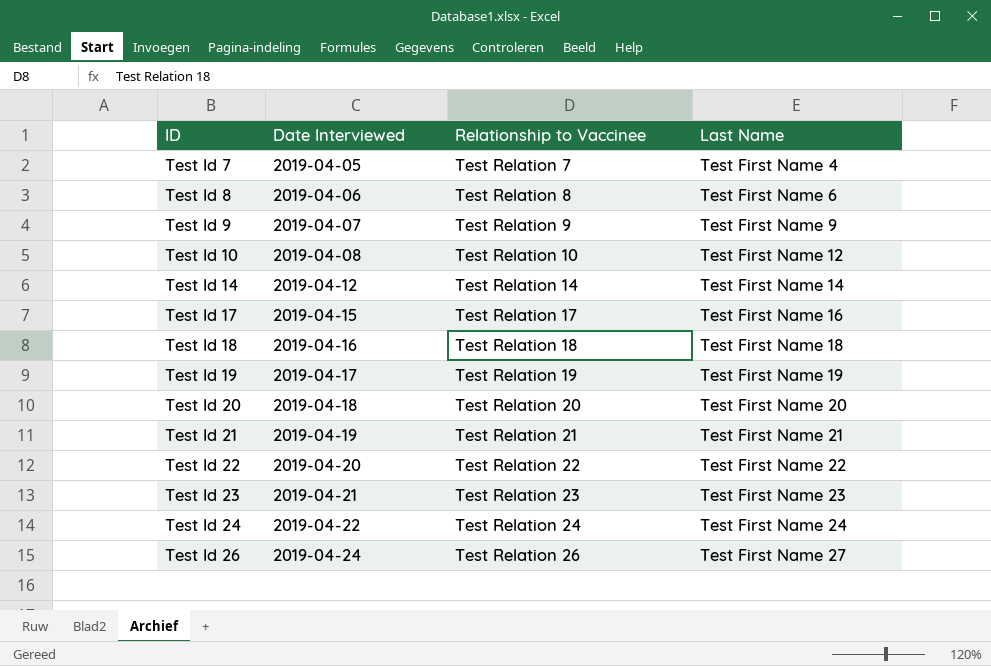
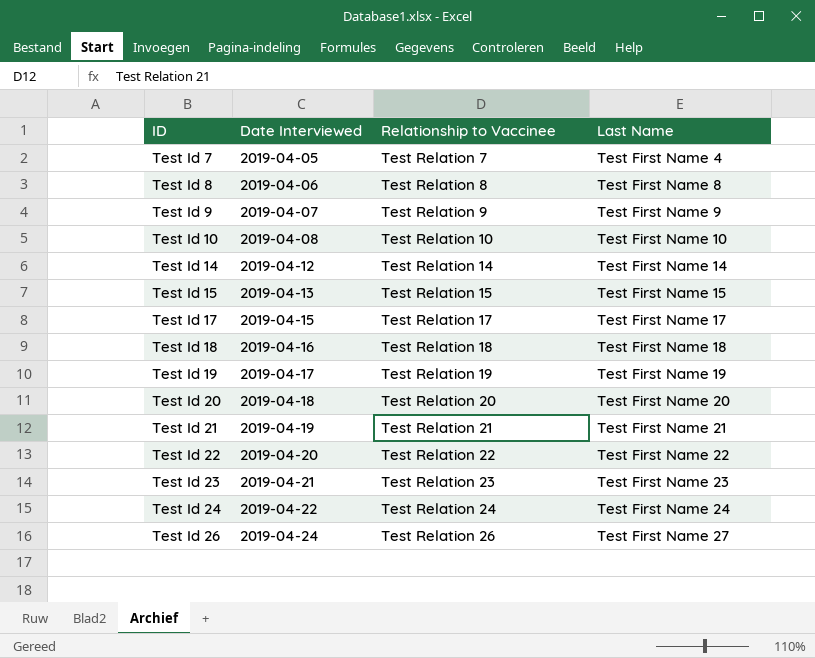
Test Id 8 | Last Name: Test First Name 6 -> Test First Name 8
Test Id 10 | Last Name: Test First Name 12 -> Test First Name 10
row Test Id 15: none -> 2019-04-13 | Test Relation 15 | Test First Name 15
Test Id 17 | Last Name: Test First Name 16 -> Test First Name 17

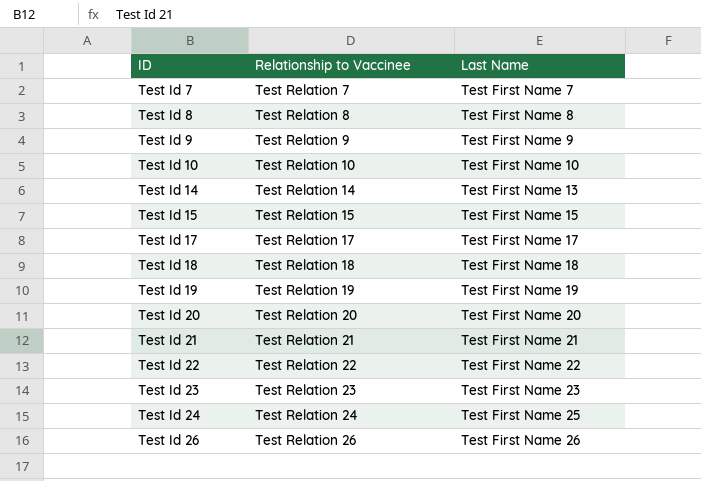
column Date Interviewed | position: 2 -> none
Test Id 7 | Last Name: Test First Name 4 -> Test First Name 7
Test Id 14 | Last Name: Test First Name 14 -> Test First Name 13
Test Id 24 | Last Name: Test First Name 24 -> Test First Name 25
Test Id 26 | Last Name: Test First Name 27 -> Test First Name 26

